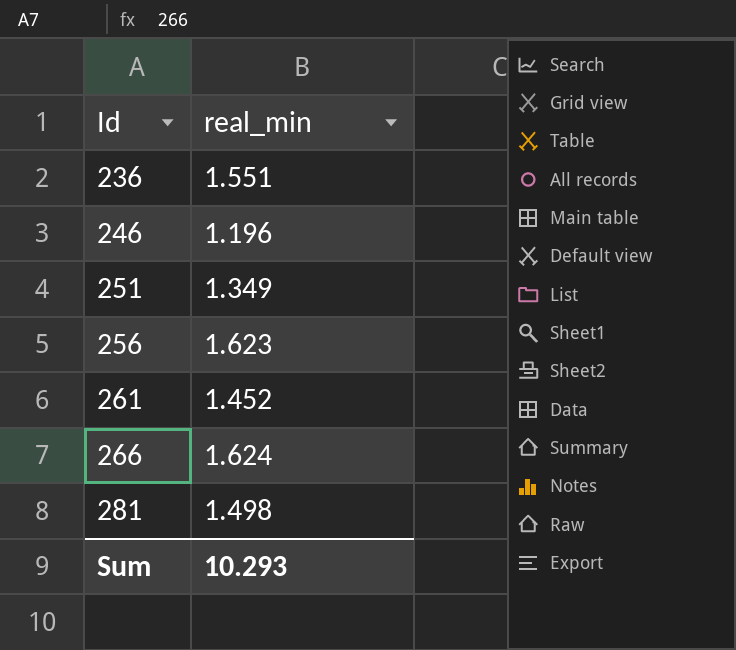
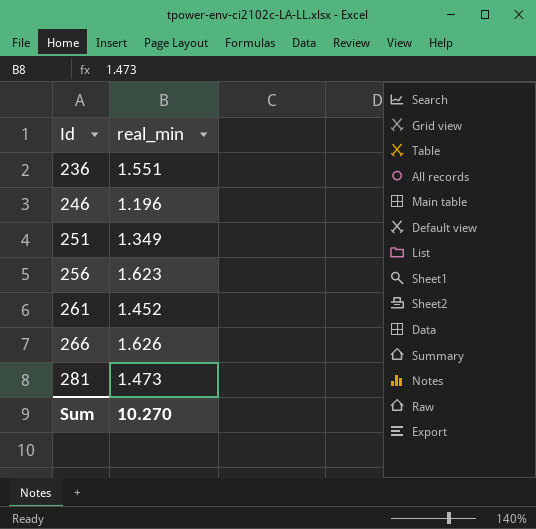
266 | real_min: 1.624 -> 1.626
281 | real_min: 1.498 -> 1.473
Sum | real_min: 10.293 -> 10.270

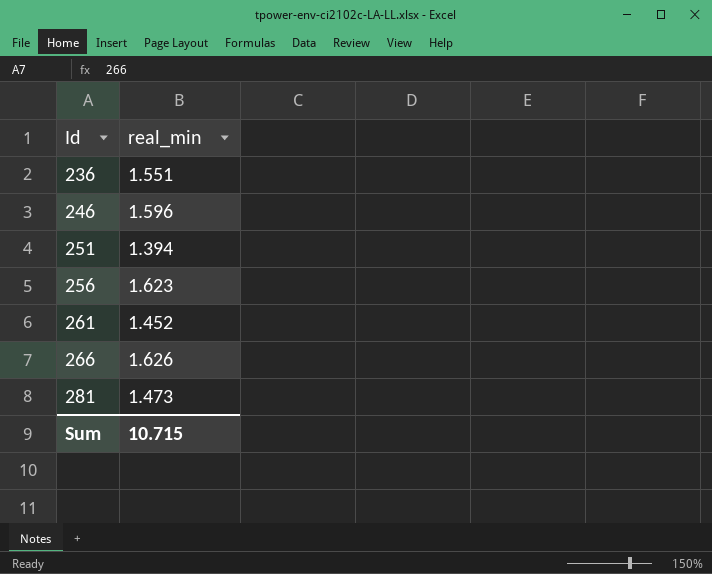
246 | real_min: 1.196 -> 1.596
251 | real_min: 1.349 -> 1.394
Sum | real_min: 10.270 -> 10.715

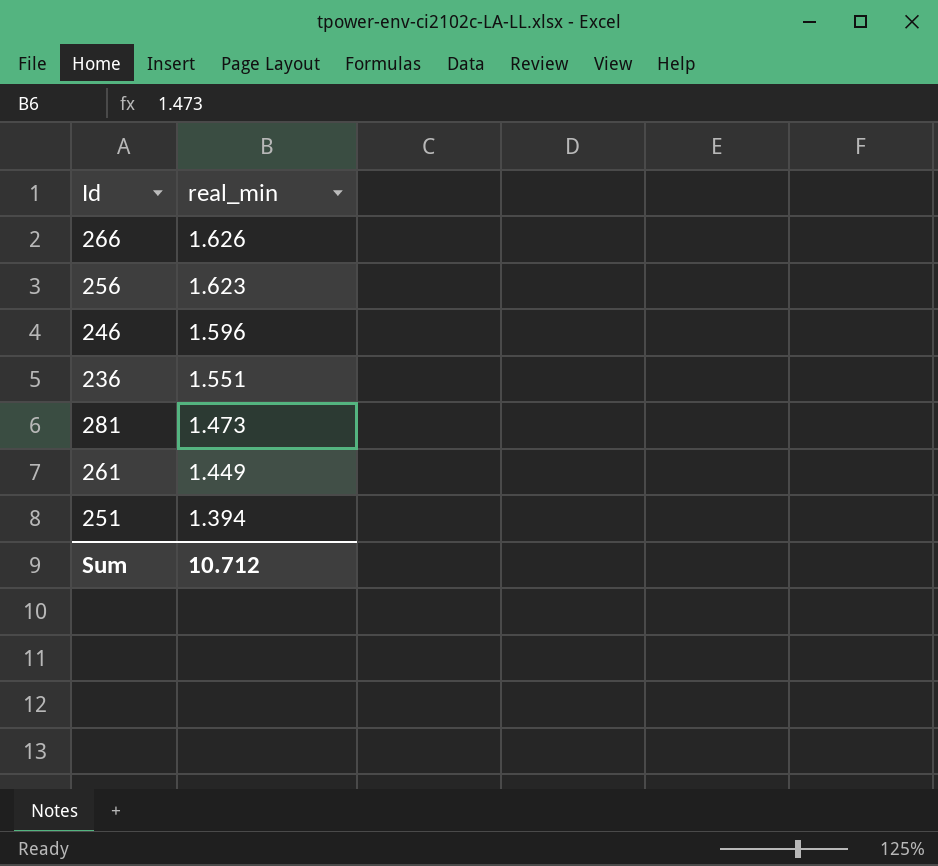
row order: Id ascending -> real_min descending
261 | real_min: 1.452 -> 1.449
Sum | real_min: 10.715 -> 10.712

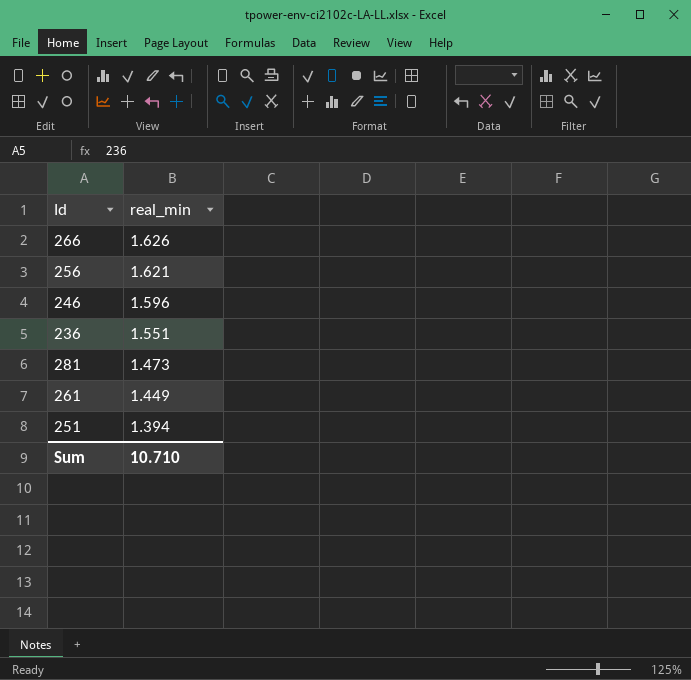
256 | real_min: 1.623 -> 1.621
Sum | real_min: 10.712 -> 10.710

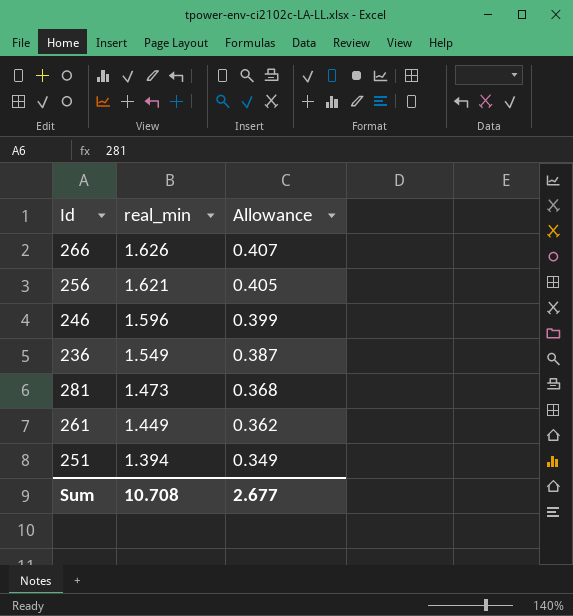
column Allowance | formula: none -> [real_min] * 0.25
236 | real_min: 1.551 -> 1.549
Sum | real_min: 10.710 -> 10.708

